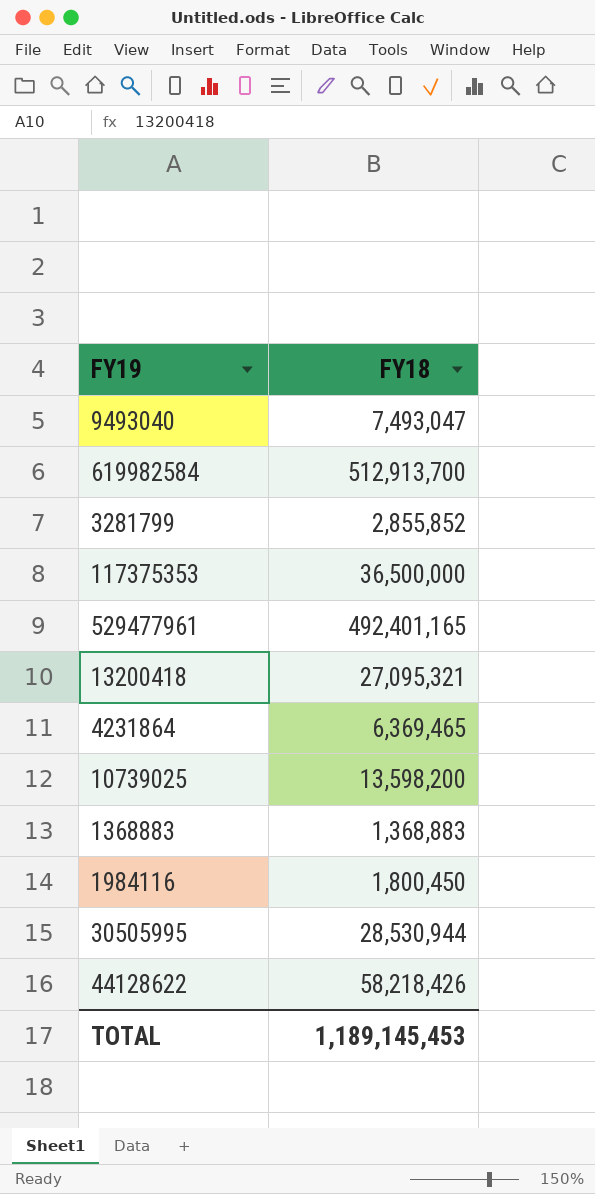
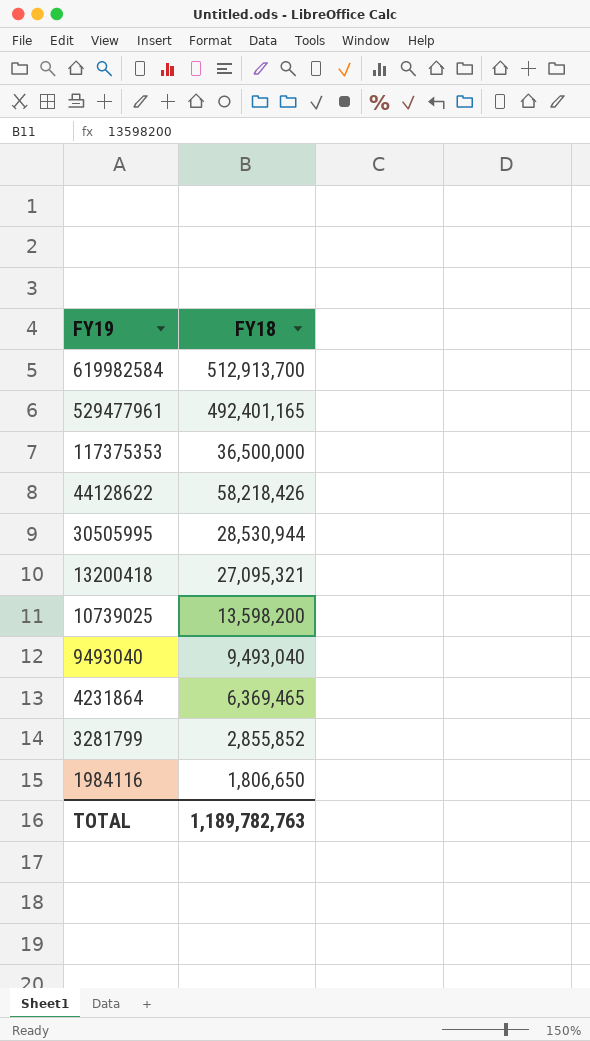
row order: none -> FY19 descending
row 1368883: 1,368,883 -> none
9493040 | FY18: 7,493,047 -> 9,493,040
1984116 | FY18: 1,800,450 -> 1,806,650
TOTAL | FY18: 1,189,145,453 -> 1,189,782,763

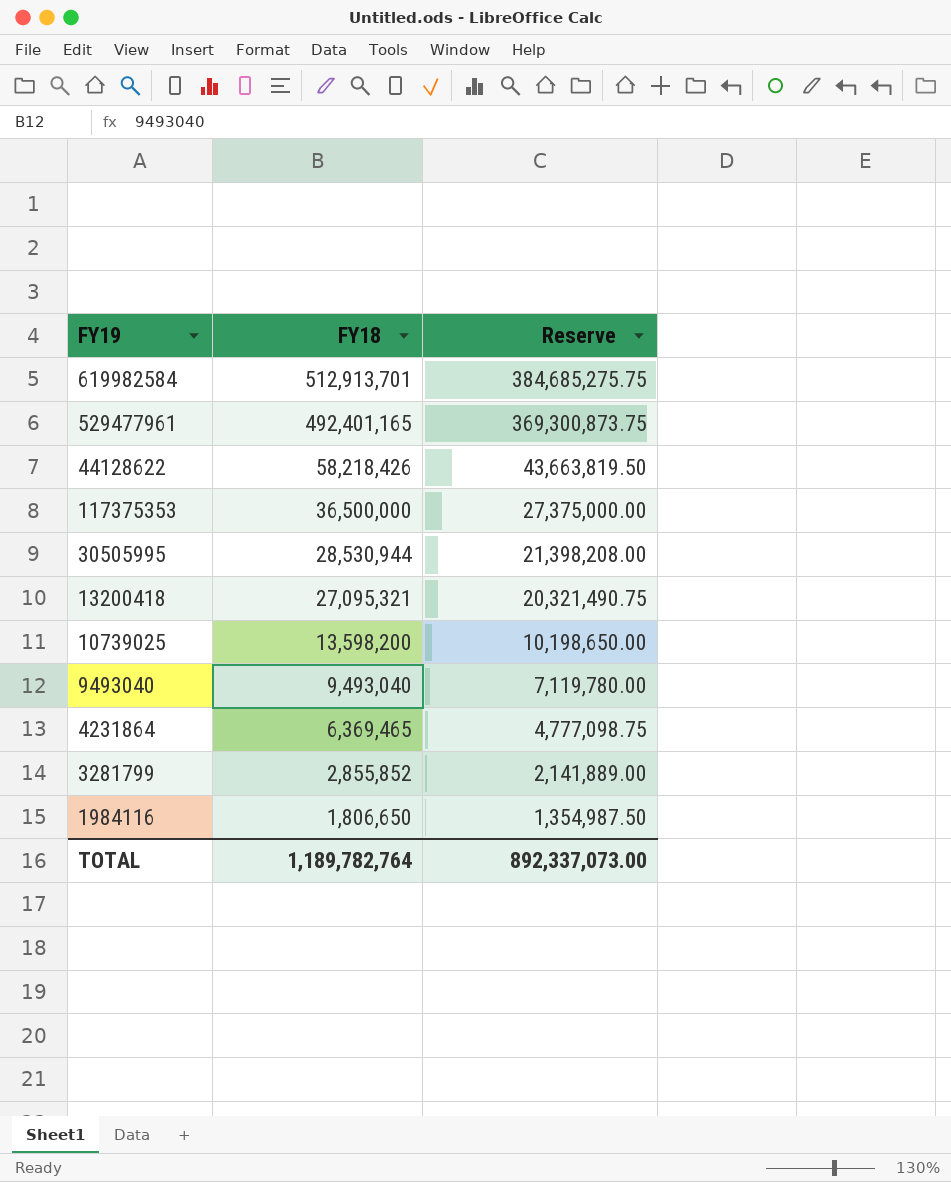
row order: FY19 descending -> FY18 descending
column Reserve | formula: none -> [FY18] * 0.75
619982584 | FY18: 512,913,700 -> 512,913,701
TOTAL | FY18: 1,189,782,763 -> 1,189,782,764

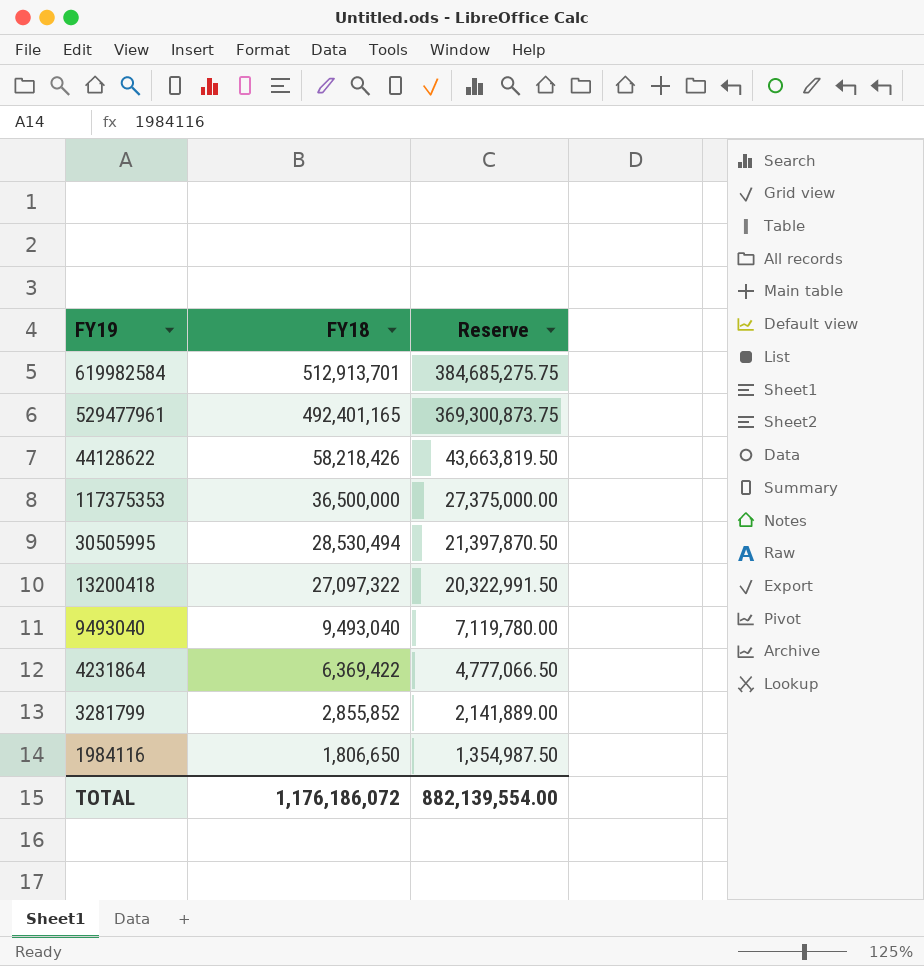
row 10739025: 13,598,200 | 10,198,650.00 -> none
30505995 | FY18: 28,530,944 -> 28,530,494
30505995 | Reserve: 21,398,208.00 -> 21,397,870.50
13200418 | FY18: 27,095,321 -> 27,097,322
13200418 | Reserve: 20,321,490.75 -> 20,322,991.50
4231864 | FY18: 6,369,465 -> 6,369,422
4231864 | Reserve: 4,777,098.75 -> 4,777,066.50
TOTAL | FY18: 1,189,782,764 -> 1,176,186,072
TOTAL | Reserve: 892,337,073.00 -> 882,139,554.00

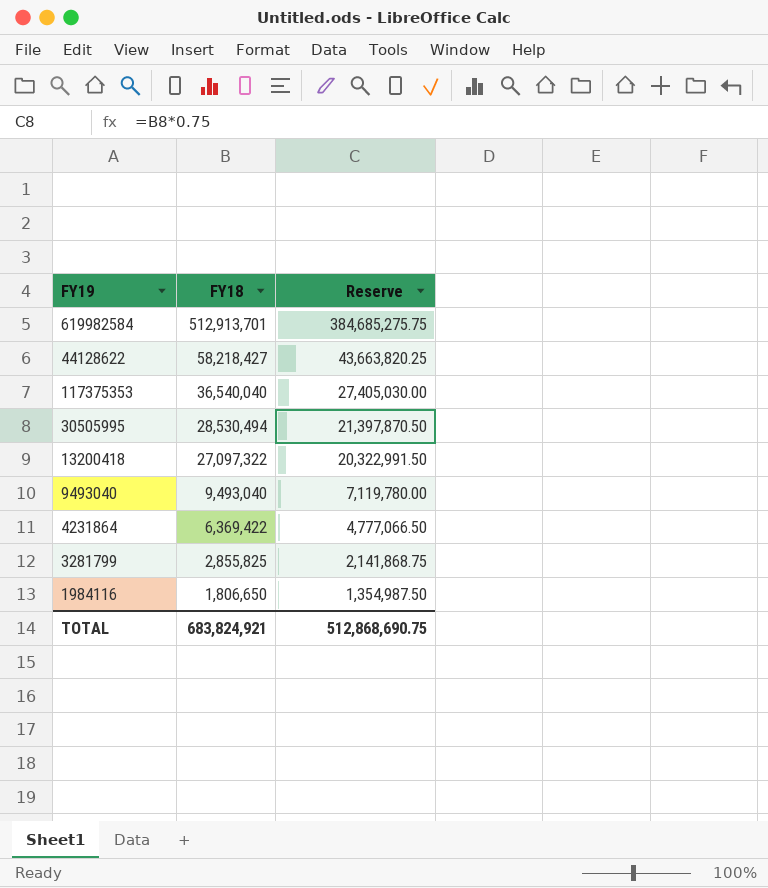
row 529477961: 492,401,165 | 369,300,873.75 -> none
44128622 | FY18: 58,218,426 -> 58,218,427
44128622 | Reserve: 43,663,819.50 -> 43,663,820.25
117375353 | FY18: 36,500,000 -> 36,540,040
117375353 | Reserve: 27,375,000.00 -> 27,405,030.00
3281799 | FY18: 2,855,852 -> 2,855,825
3281799 | Reserve: 2,141,889.00 -> 2,141,868.75
TOTAL | FY18: 1,176,186,072 -> 683,824,921
TOTAL | Reserve: 882,139,554.00 -> 512,868,690.75

